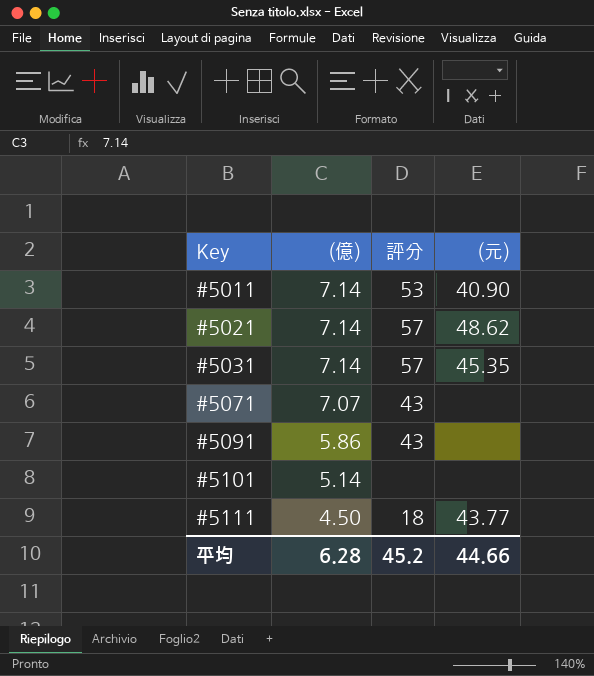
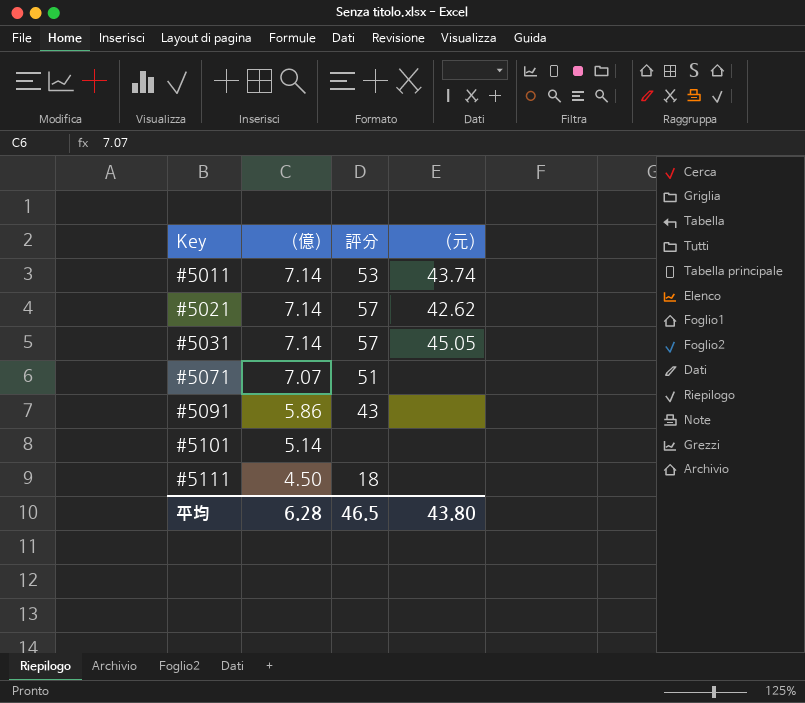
#5011 | (元): 40.90 -> 43.74
#5021 | (元): 48.62 -> 42.62
#5031 | (元): 45.35 -> 45.05
#5071 | 評分: 43 -> 51
#5111 | (元): 43.77 -> none
平均 | 評分: 45.2 -> 46.5
平均 | (元): 44.66 -> 43.80

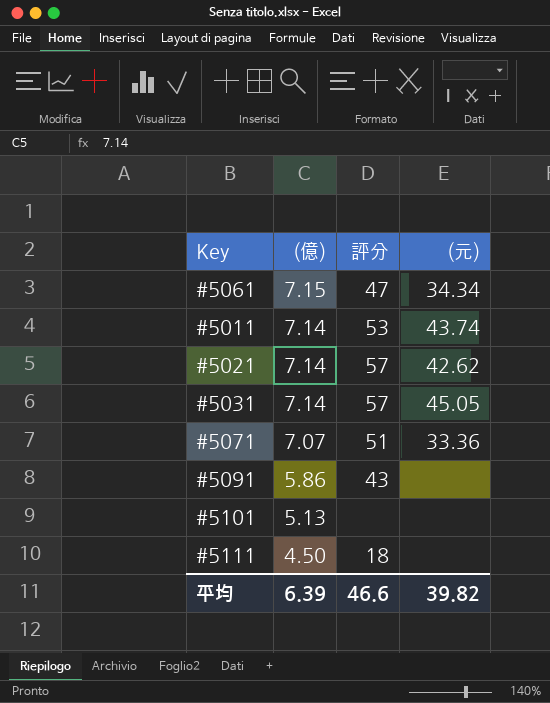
row #5061: none -> 7.15 | 47 | 34.34
#5071 | (元): none -> 33.36
#5101 | (億): 5.14 -> 5.13
平均 | (億): 6.28 -> 6.39
平均 | 評分: 46.5 -> 46.6
平均 | (元): 43.80 -> 39.82

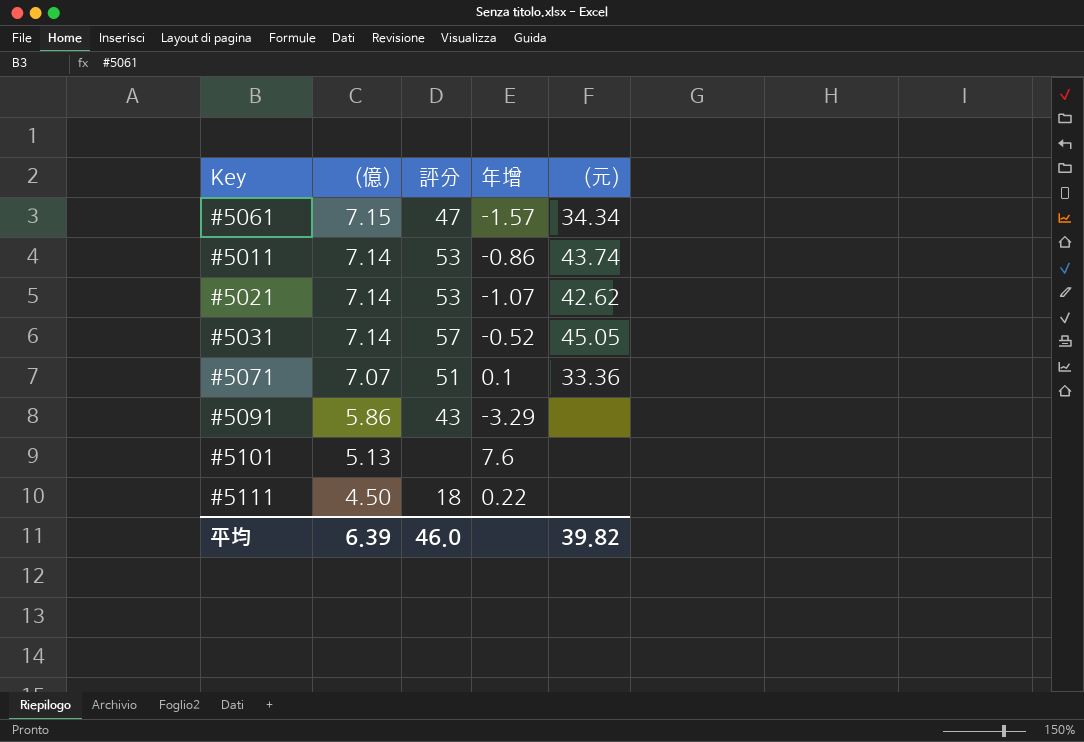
column 年增 | position: none -> 4
#5021 | 評分: 57 -> 53
平均 | 評分: 46.6 -> 46.0

